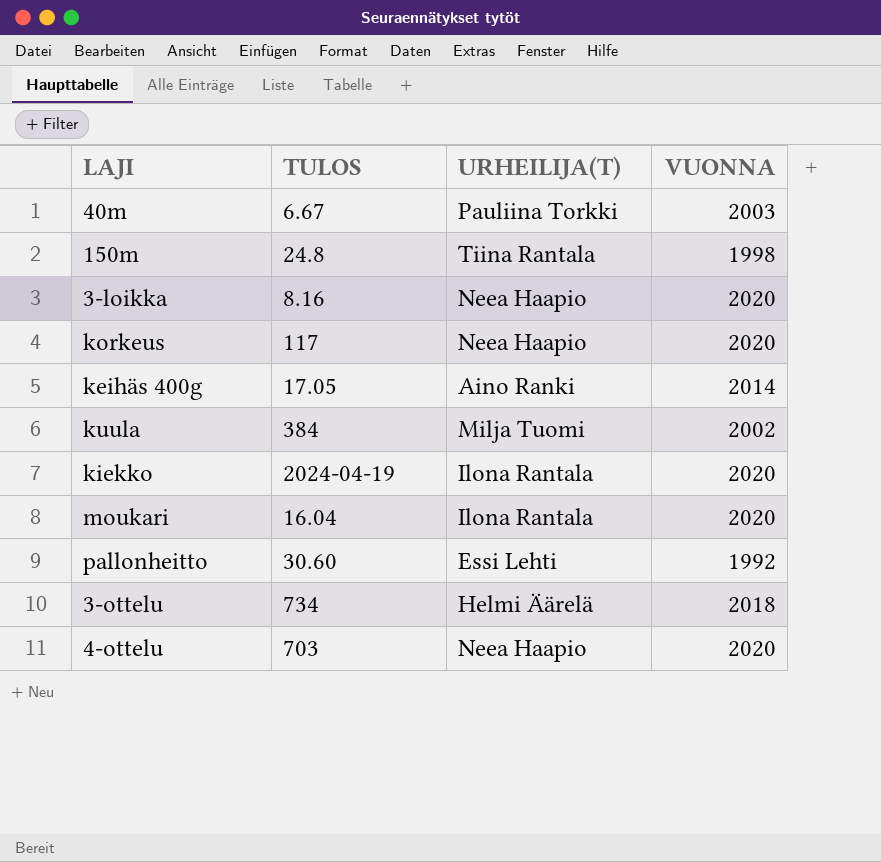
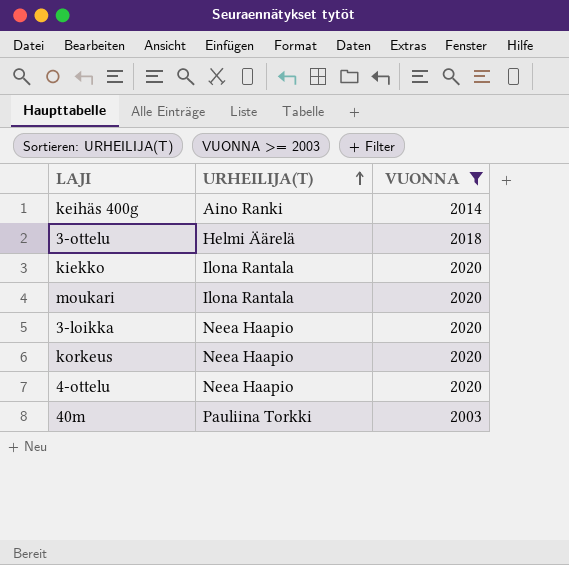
filter: none -> VUONNA >= 2003
row order: none -> URHEILIJA(T) ascending
column TULOS | position: 2 -> none

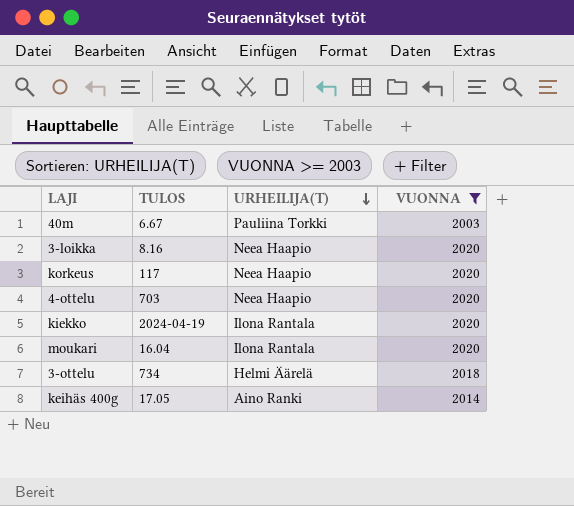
row order: URHEILIJA(T) ascending -> URHEILIJA(T) descending
column TULOS | position: none -> 2

